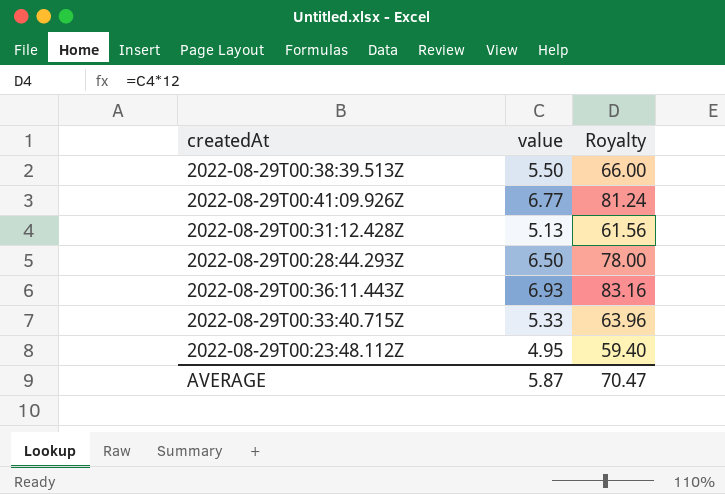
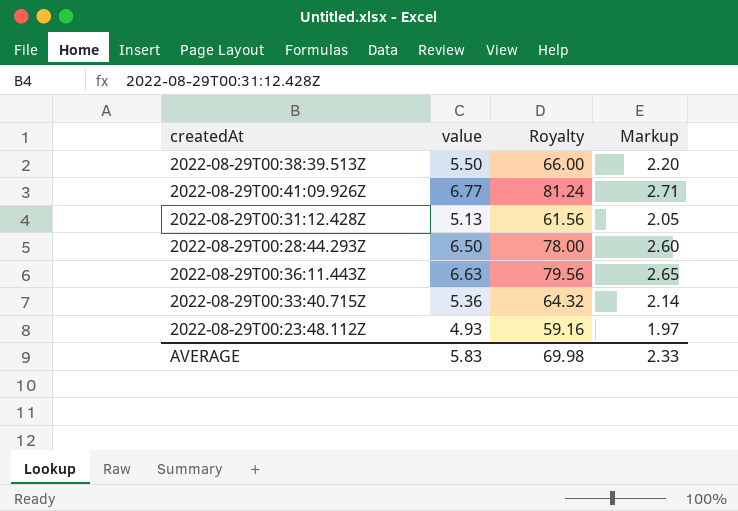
column Markup | formula: none -> [value] * 0.4
2022-08-29T00:36:11.443Z | value: 6.93 -> 6.63
2022-08-29T00:36:11.443Z | Royalty: 83.16 -> 79.56
2022-08-29T00:33:40.715Z | value: 5.33 -> 5.36
2022-08-29T00:33:40.715Z | Royalty: 63.96 -> 64.32
2022-08-29T00:23:48.112Z | value: 4.95 -> 4.93
2022-08-29T00:23:48.112Z | Royalty: 59.40 -> 59.16
AVERAGE | value: 5.87 -> 5.83
AVERAGE | Royalty: 70.47 -> 69.98

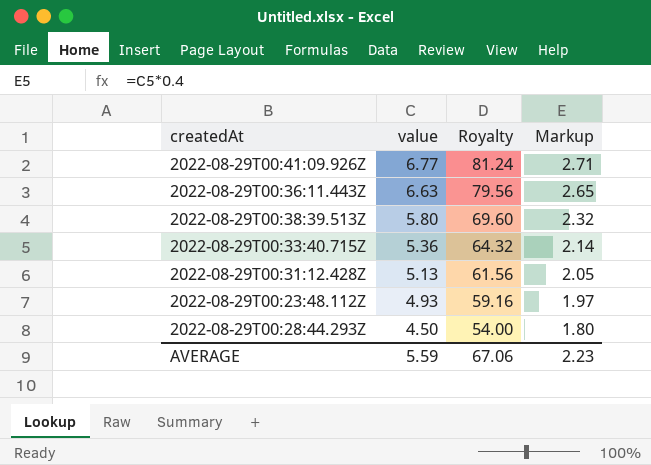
row order: none -> value descending
2022-08-29T00:38:39.513Z | value: 5.50 -> 5.80
2022-08-29T00:38:39.513Z | Royalty: 66.00 -> 69.60
2022-08-29T00:38:39.513Z | Markup: 2.20 -> 2.32
2022-08-29T00:28:44.293Z | value: 6.50 -> 4.50
2022-08-29T00:28:44.293Z | Royalty: 78.00 -> 54.00
2022-08-29T00:28:44.293Z | Markup: 2.60 -> 1.80
AVERAGE | value: 5.83 -> 5.59
AVERAGE | Royalty: 69.98 -> 67.06
AVERAGE | Markup: 2.33 -> 2.23

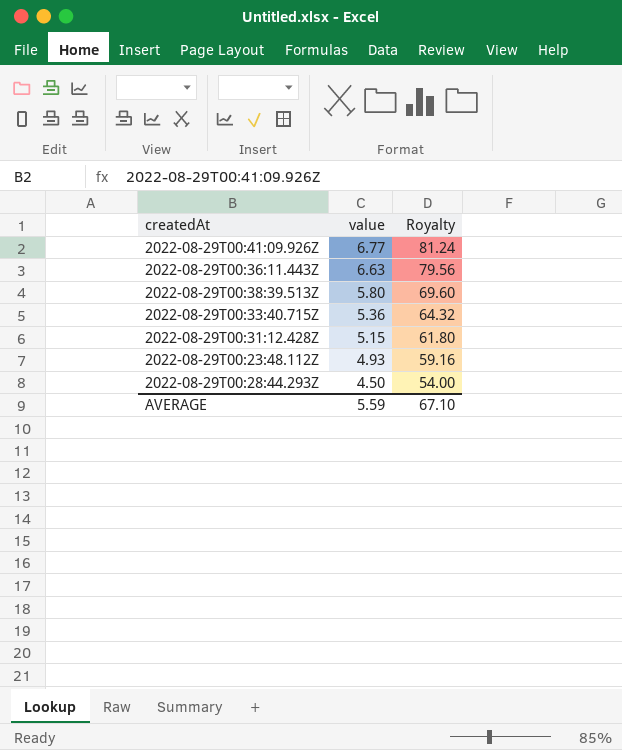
column Markup | formula: [value] * 0.4 -> none
2022-08-29T00:31:12.428Z | value: 5.13 -> 5.15
2022-08-29T00:31:12.428Z | Royalty: 61.56 -> 61.80
AVERAGE | Royalty: 67.06 -> 67.10

